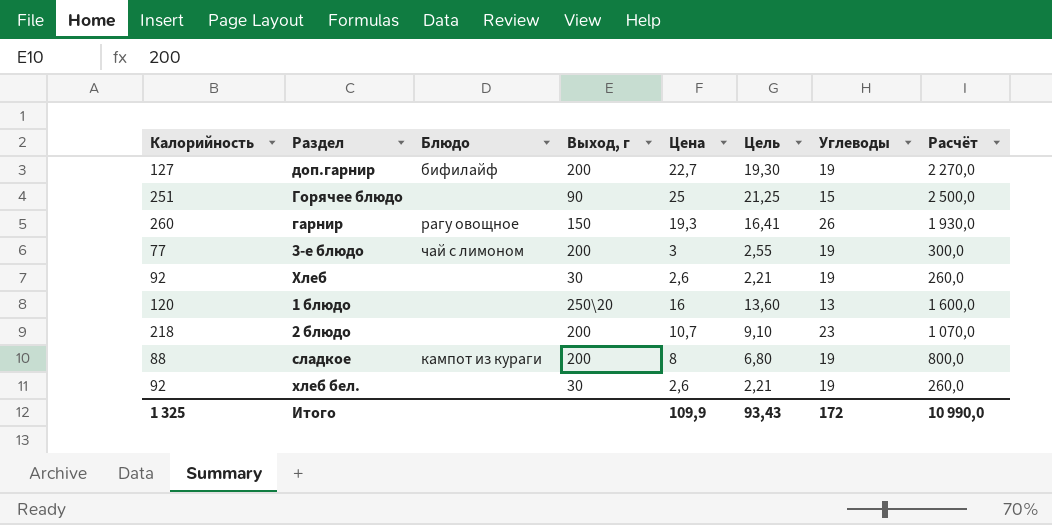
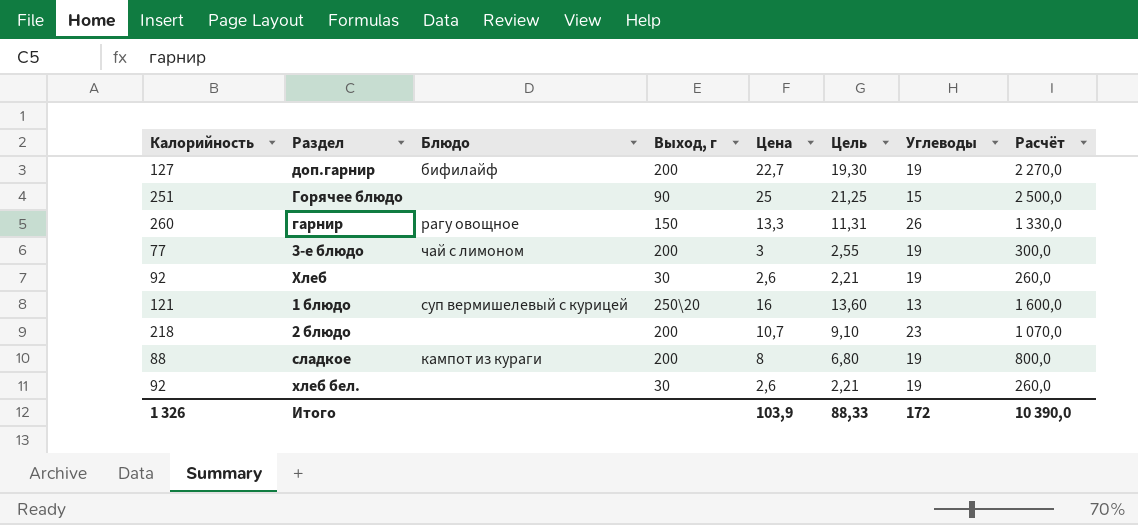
гарнир | Цена: 19,3 -> 13,3
гарнир | Цель: 16,41 -> 11,31
гарнир | Расчёт: 1 930,0 -> 1 330,0
1 блюдо | Калорийность: 120 -> 121
1 блюдо | Блюдо: none -> суп вермишелевый с курицей
Итого | Калорийность: 1 325 -> 1 326
Итого | Цена: 109,9 -> 103,9
Итого | Цель: 93,43 -> 88,33
Итого | Расчёт: 10 990,0 -> 10 390,0

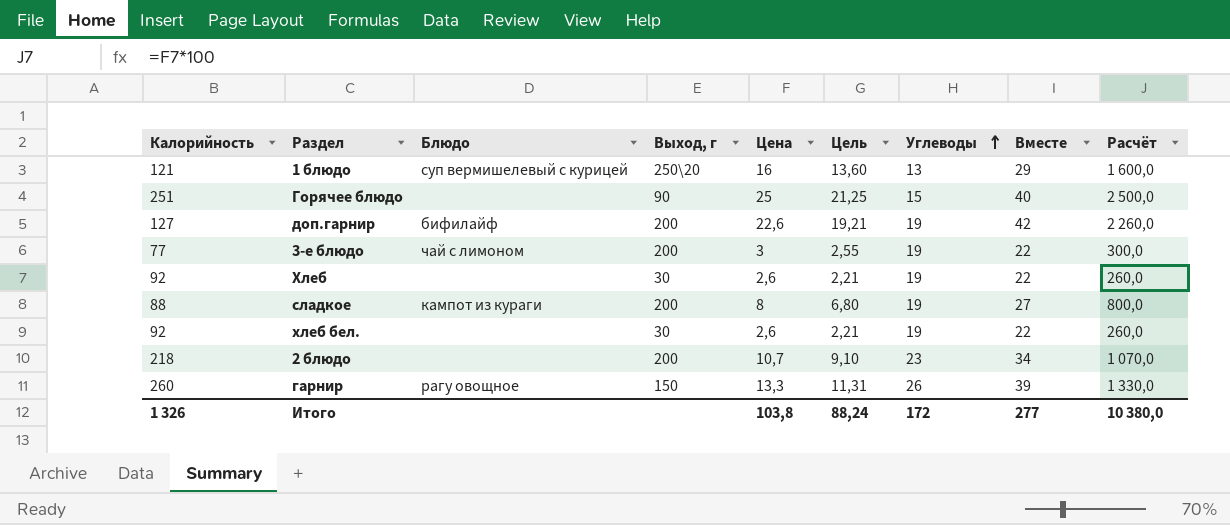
row order: none -> Углеводы ascending
column Вместе | formula: none -> [Цена] + [Углеводы]
доп.гарнир | Цена: 22,7 -> 22,6
доп.гарнир | Цель: 19,30 -> 19,21
доп.гарнир | Расчёт: 2 270,0 -> 2 260,0
Итого | Цена: 103,9 -> 103,8
Итого | Цель: 88,33 -> 88,24
Итого | Расчёт: 10 390,0 -> 10 380,0

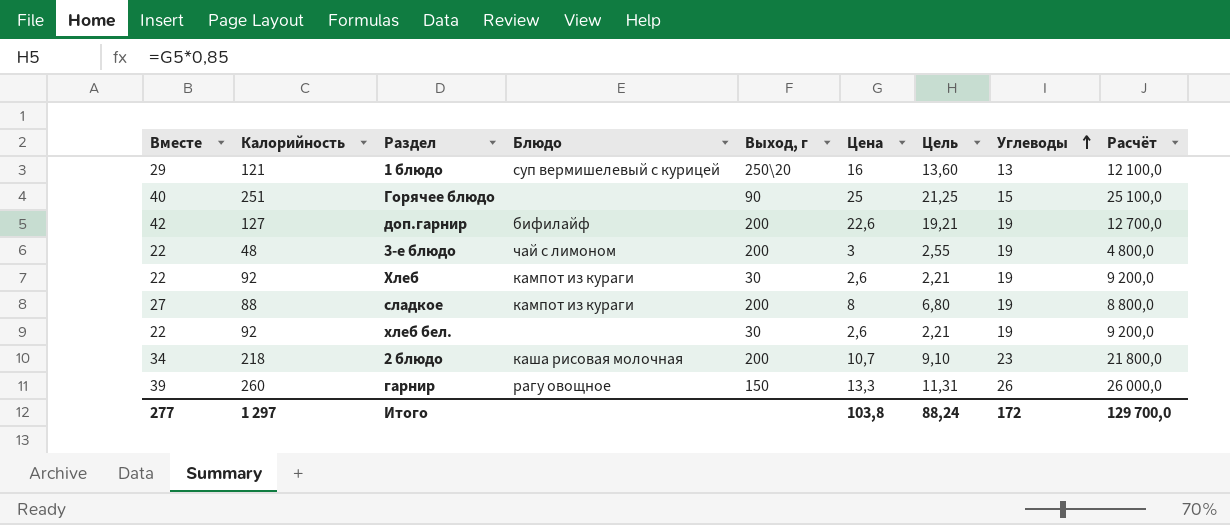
column Вместе | position: 8 -> 1
column Расчёт | formula: [Цена] * 100 -> [Калорийность] * 100
3-е блюдо | Калорийность: 77 -> 48
Хлеб | Блюдо: none -> кампот из кураги
2 блюдо | Блюдо: none -> каша рисовая молочная
Итого | Калорийность: 1 326 -> 1 297
Итого | Расчёт: 10 380,0 -> 129 700,0

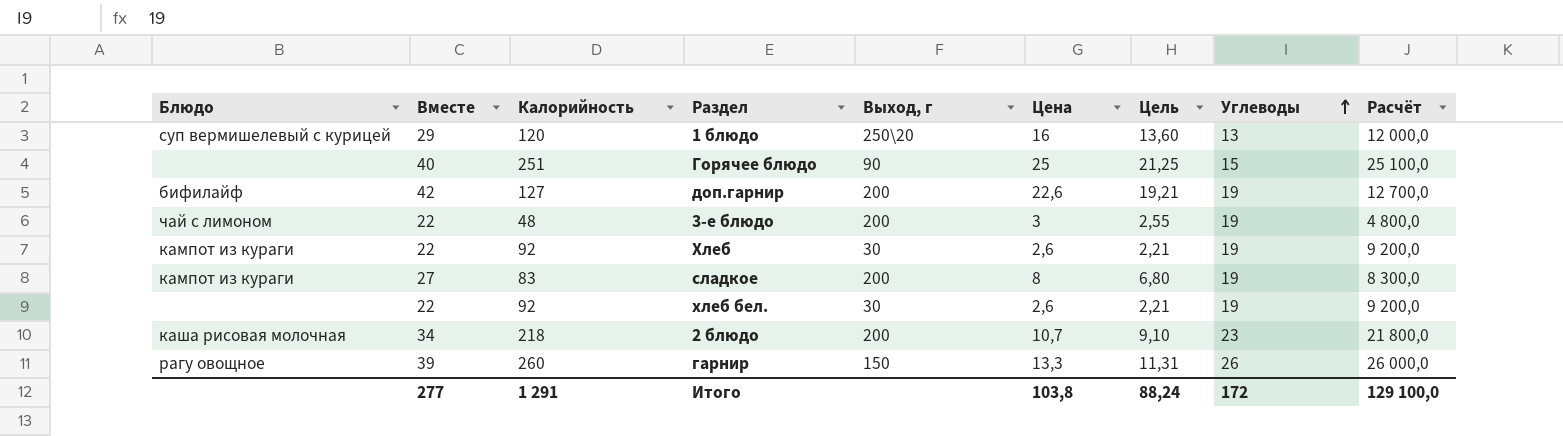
column Блюдо | position: 4 -> 1
1 блюдо | Калорийность: 121 -> 120
1 блюдо | Расчёт: 12 100,0 -> 12 000,0
сладкое | Калорийность: 88 -> 83
сладкое | Расчёт: 8 800,0 -> 8 300,0
Итого | Калорийность: 1 297 -> 1 291
Итого | Расчёт: 129 700,0 -> 129 100,0

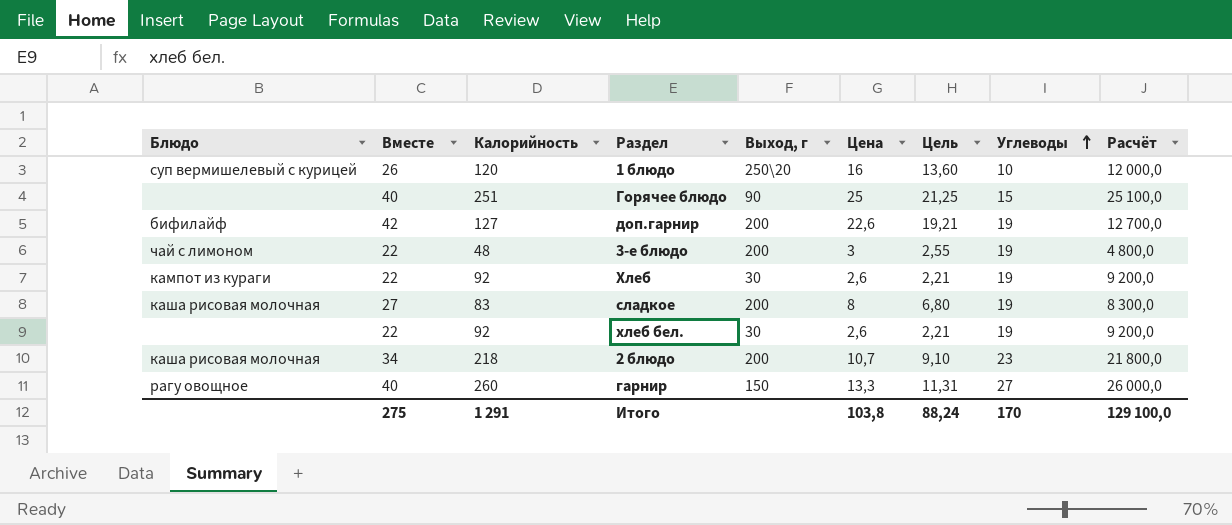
1 блюдо | Вместе: 29 -> 26
1 блюдо | Углеводы: 13 -> 10
сладкое | Блюдо: кампот из кураги -> каша рисовая молочная
гарнир | Вместе: 39 -> 40
гарнир | Углеводы: 26 -> 27
Итого | Вместе: 277 -> 275
Итого | Углеводы: 172 -> 170

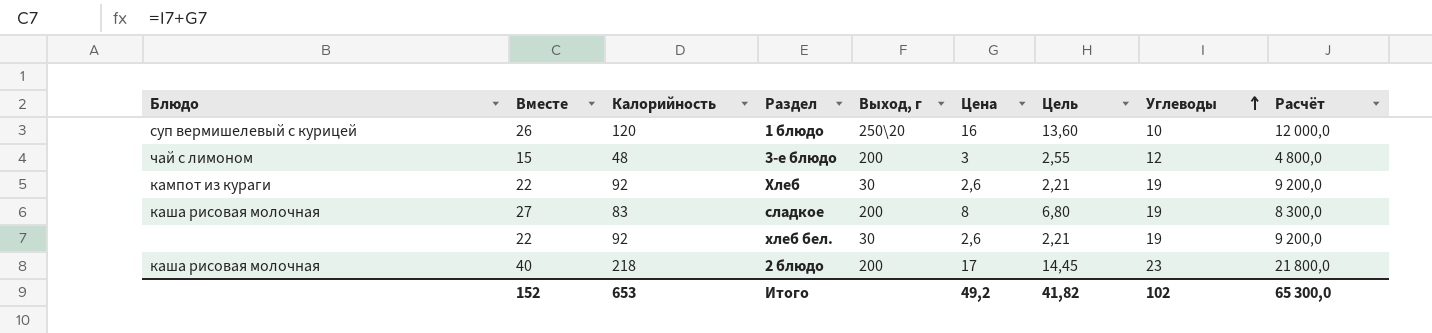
row Горячее блюдо: none | 40 | 251 | 90 | 25 | 21,25 | 15 | 25 100,0 -> none
row доп.гарнир: бифилайф | 42 | 127 | 200 | 22,6 | 19,21 | 19 | 12 700,0 -> none
row гарнир: рагу овощное | 40 | 260 | 150 | 13,3 | 11,31 | 27 | 26 000,0 -> none
3-е блюдо | Вместе: 22 -> 15
3-е блюдо | Углеводы: 19 -> 12
2 блюдо | Вместе: 34 -> 40
2 блюдо | Цена: 10,7 -> 17
2 блюдо | Цель: 9,10 -> 14,45
Итого | Вместе: 275 -> 152
Итого | Калорийность: 1 291 -> 653
Итого | Цена: 103,8 -> 49,2
Итого | Цель: 88,24 -> 41,82
Итого | Углеводы: 170 -> 102
Итого | Расчёт: 129 100,0 -> 65 300,0

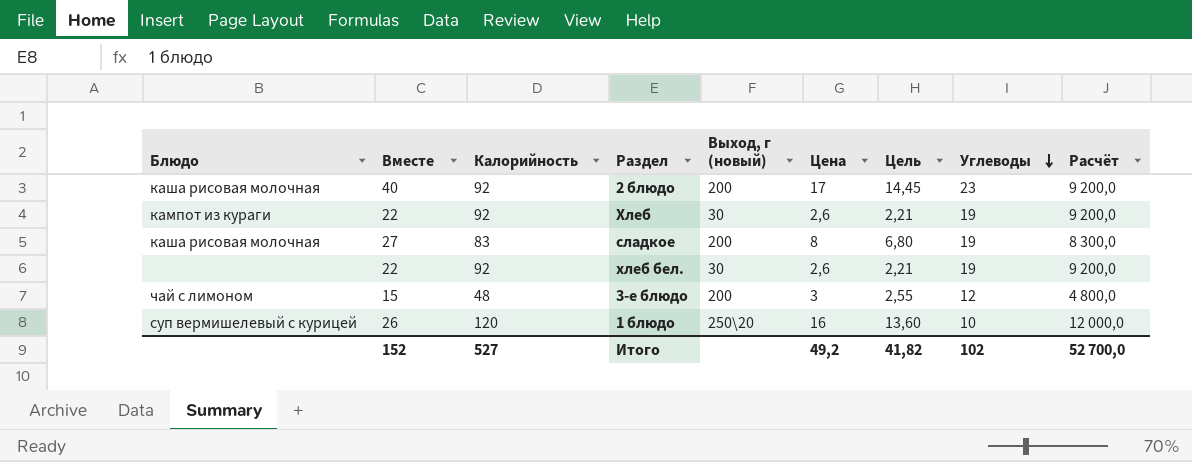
row order: Углеводы ascending -> Углеводы descending
column name: Выход, г -> Выход, г (новый)
2 блюдо | Калорийность: 218 -> 92
2 блюдо | Расчёт: 21 800,0 -> 9 200,0
Итого | Калорийность: 653 -> 527
Итого | Расчёт: 65 300,0 -> 52 700,0

